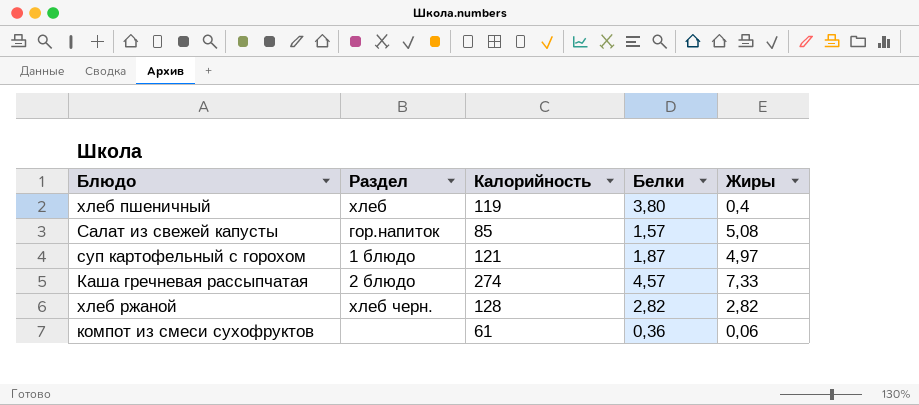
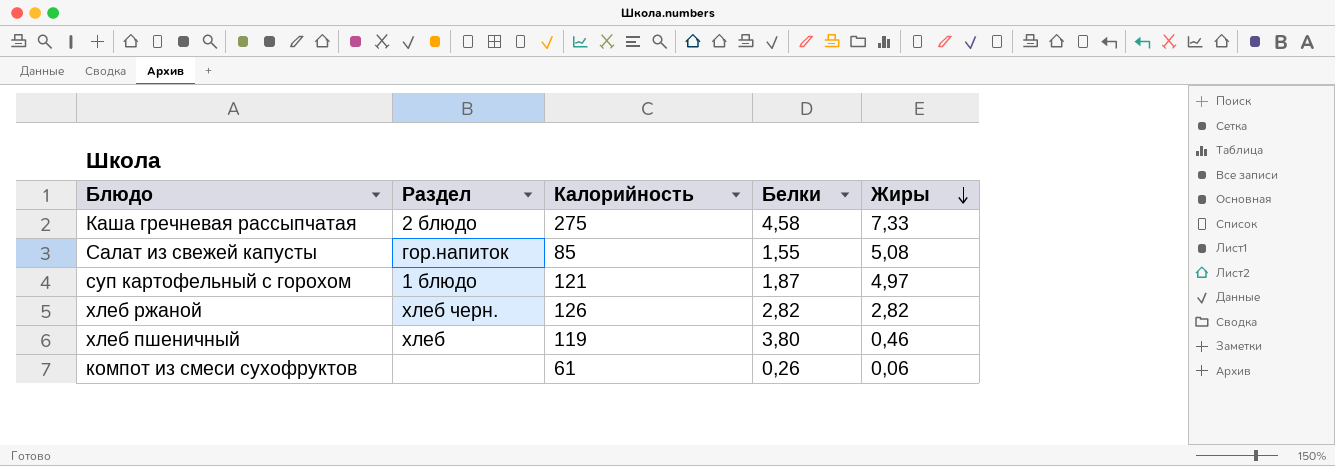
row order: none -> Жиры descending
Каша гречневая рассыпчатая | Калорийность: 274 -> 275
Каша гречневая рассыпчатая | Белки: 4,57 -> 4,58
Салат из свежей капусты | Белки: 1,57 -> 1,55
хлеб ржаной | Калорийность: 128 -> 126
хлеб пшеничный | Жиры: 0,4 -> 0,46
компот из смеси сухофруктов | Белки: 0,36 -> 0,26

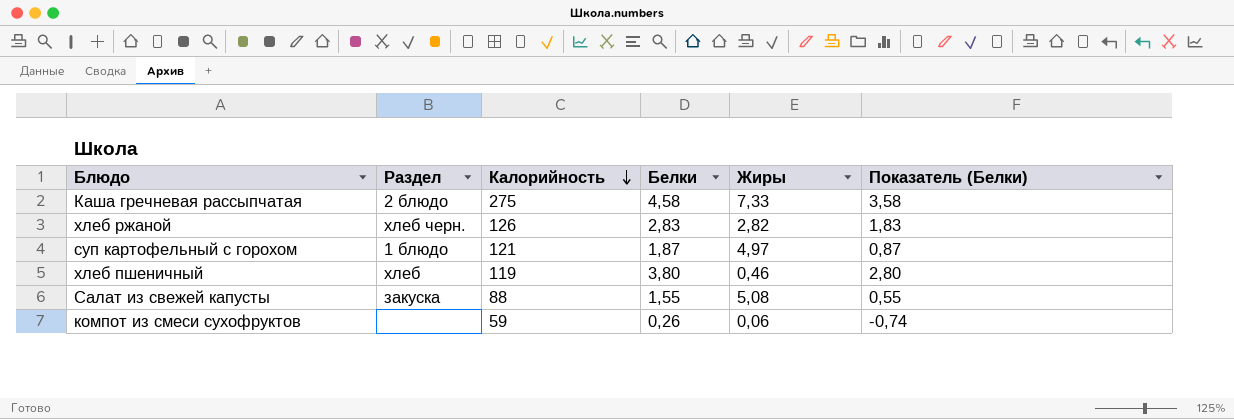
row order: Жиры descending -> Калорийность descending
column Показатель (Белки) | formula: none -> [Белки] - 1
хлеб ржаной | Белки: 2,82 -> 2,83
Салат из свежей капусты | Раздел: гор.напиток -> закуска
Салат из свежей капусты | Калорийность: 85 -> 88
компот из смеси сухофруктов | Калорийность: 61 -> 59

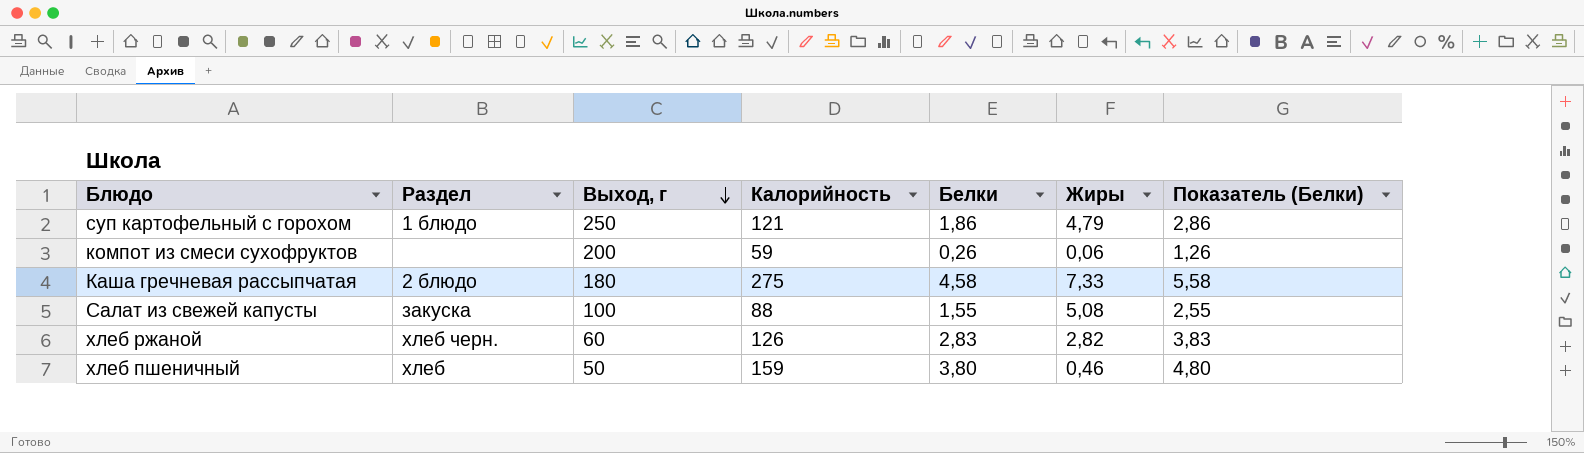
row order: Калорийность descending -> Выход, г descending
column Выход, г | position: none -> 3
column Показатель (Белки) | formula: [Белки] - 1 -> [Белки] + 1
суп картофельный с горохом | Белки: 1,87 -> 1,86
суп картофельный с горохом | Жиры: 4,97 -> 4,79
хлеб пшеничный | Калорийность: 119 -> 159

